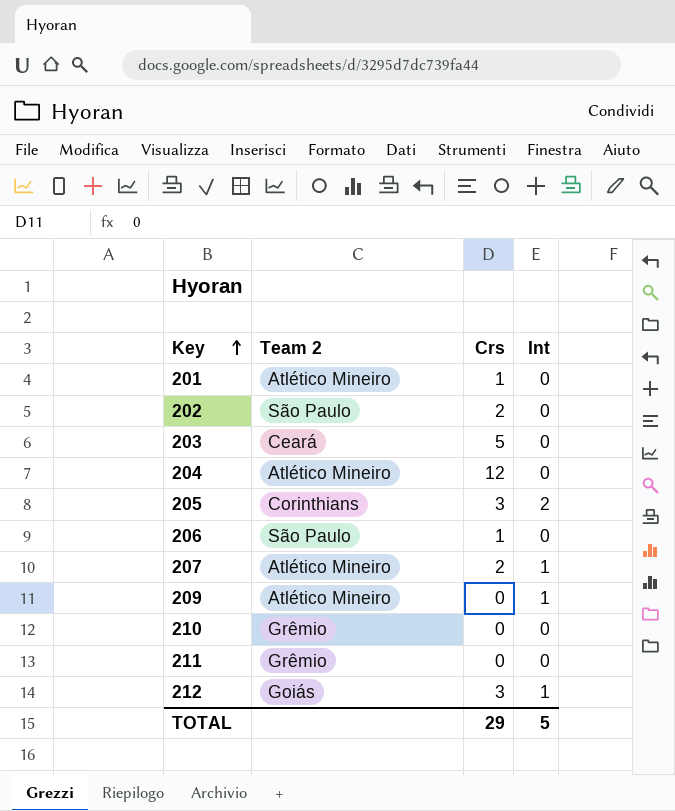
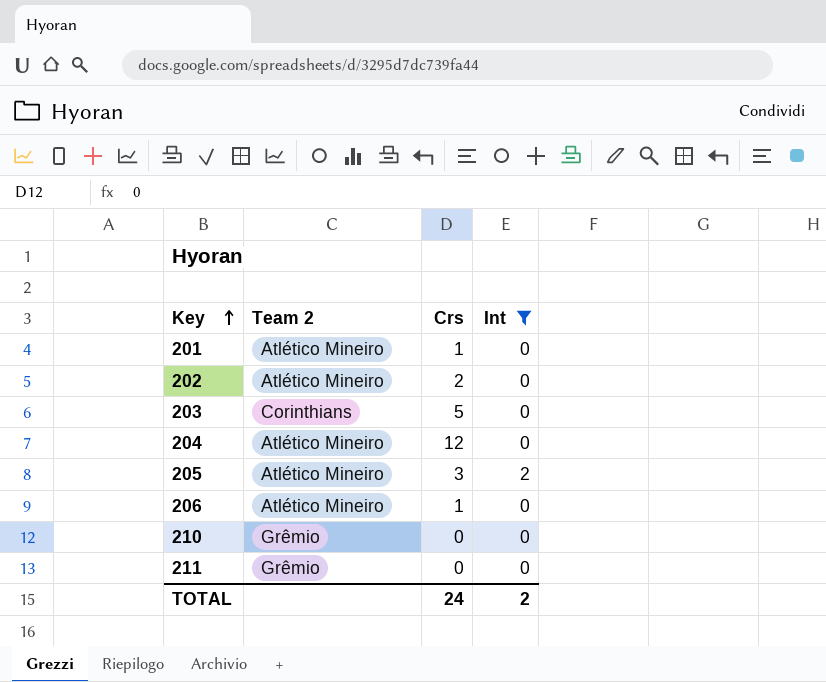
filter: none -> Int != 1
202 | Team 2: São Paulo -> Atlético Mineiro
203 | Team 2: Ceará -> Corinthians
205 | Team 2: Corinthians -> Atlético Mineiro
206 | Team 2: São Paulo -> Atlético Mineiro
TOTAL | Crs: 29 -> 24
TOTAL | Int: 5 -> 2

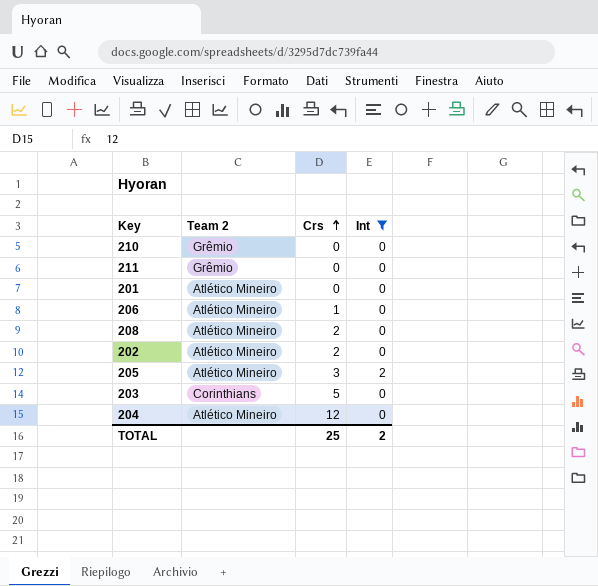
row order: Key ascending -> Crs ascending
201 | Crs: 1 -> 0
row 208: none -> Atlético Mineiro | 2 | 0
TOTAL | Crs: 24 -> 25

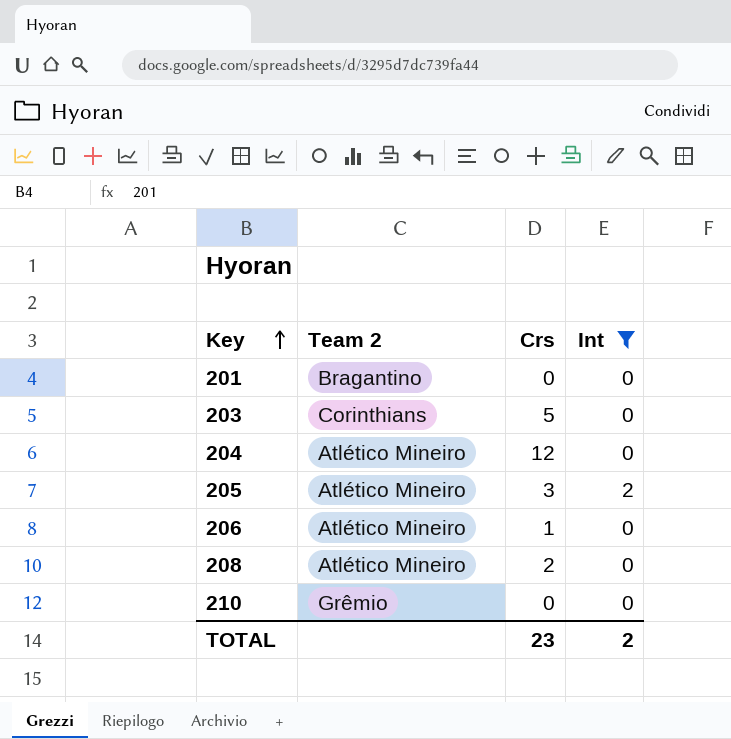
row order: Crs ascending -> Key ascending
row 211: Grêmio | 0 | 0 -> none
row 202: Atlético Mineiro | 2 | 0 -> none
201 | Team 2: Atlético Mineiro -> Bragantino
TOTAL | Crs: 25 -> 23

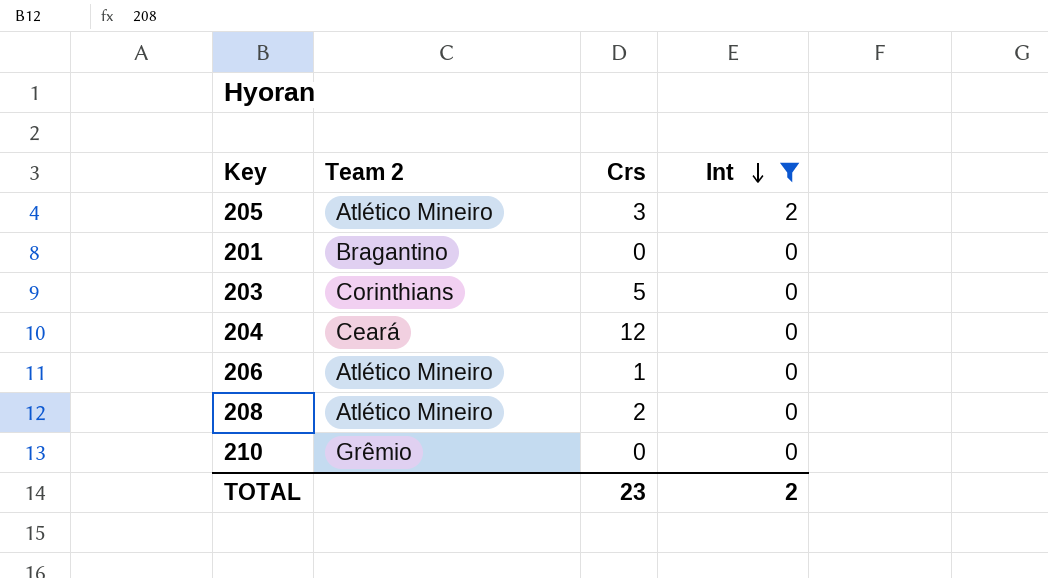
row order: Key ascending -> Int descending
204 | Team 2: Atlético Mineiro -> Ceará

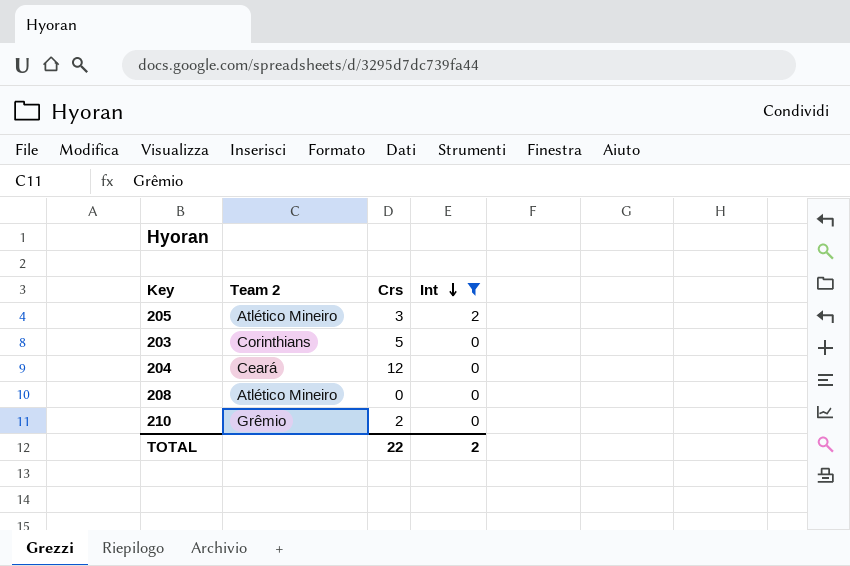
row 201: Bragantino | 0 | 0 -> none
row 206: Atlético Mineiro | 1 | 0 -> none
208 | Crs: 2 -> 0
210 | Crs: 0 -> 2
TOTAL | Crs: 23 -> 22

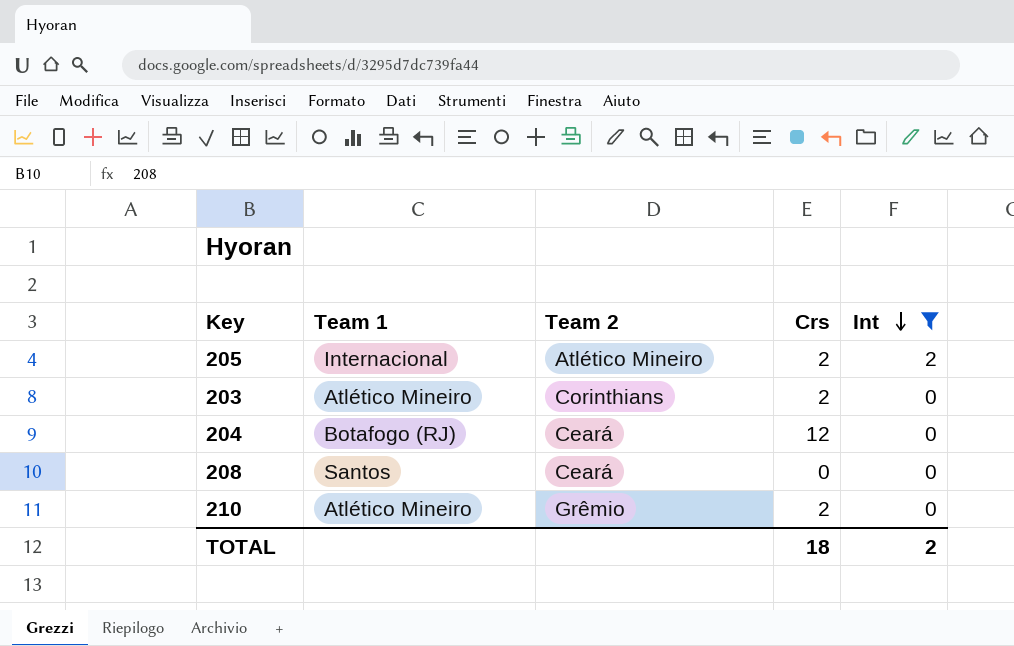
column Team 1 | position: none -> 2
205 | Crs: 3 -> 2
203 | Crs: 5 -> 2
208 | Team 2: Atlético Mineiro -> Ceará
TOTAL | Crs: 22 -> 18

